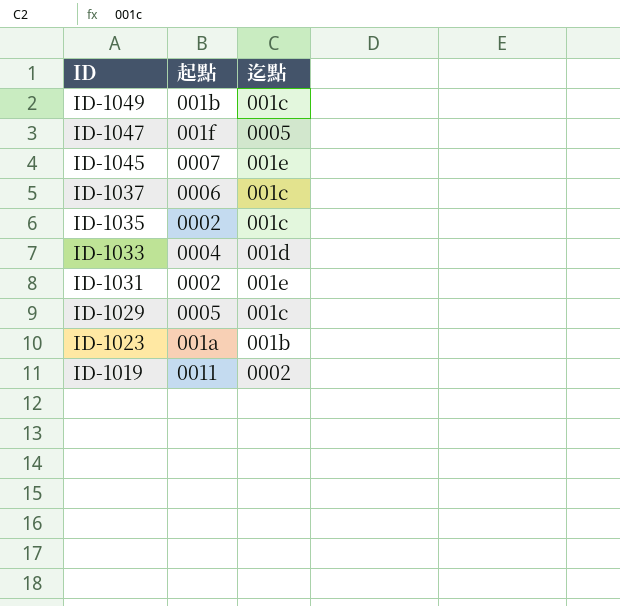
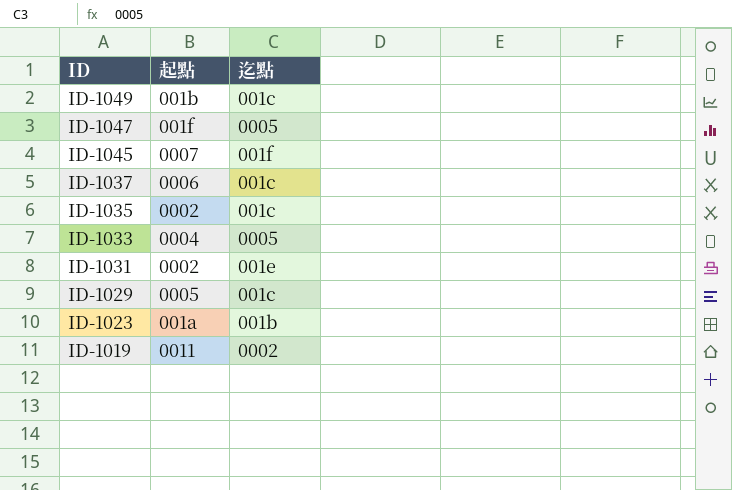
ID-1045 | 迄點: 001e -> 001f
ID-1033 | 迄點: 001d -> 0005

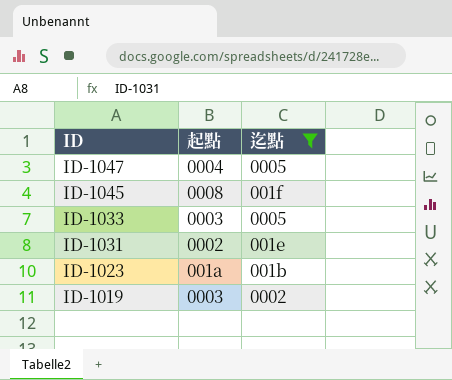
filter: none -> 迄點 != 001c
ID-1047 | 起點: 001f -> 0004
ID-1045 | 起點: 0007 -> 0008
ID-1033 | 起點: 0004 -> 0003
ID-1019 | 起點: 0011 -> 0003

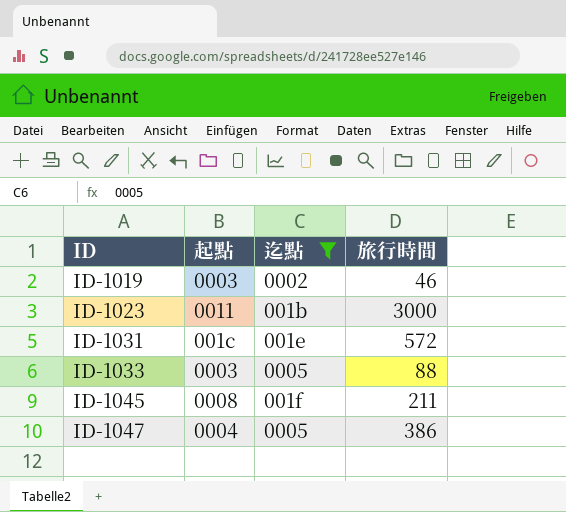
row order: ID descending -> ID ascending
column 旅行時間 | position: none -> 4
ID-1023 | 起點: 001a -> 0011
ID-1031 | 起點: 0002 -> 001c

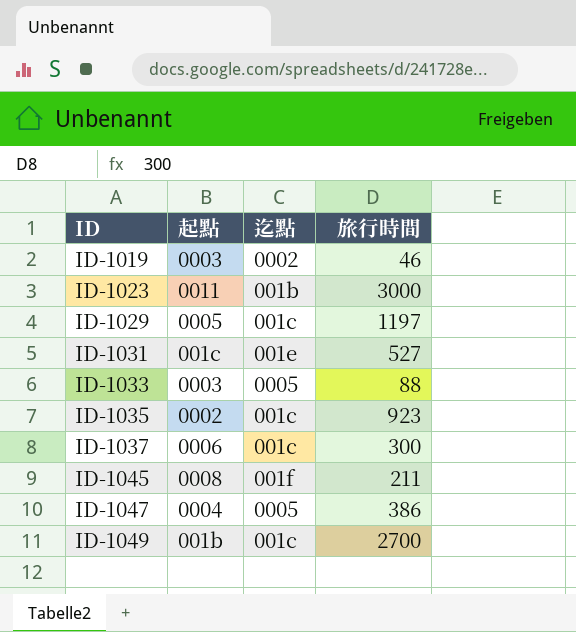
filter: 迄點 != 001c -> none
ID-1031 | 旅行時間: 572 -> 527

